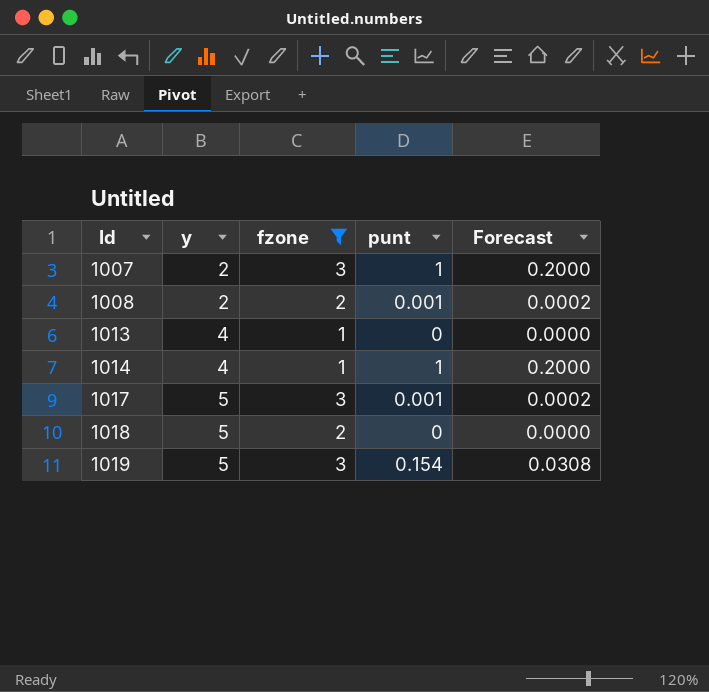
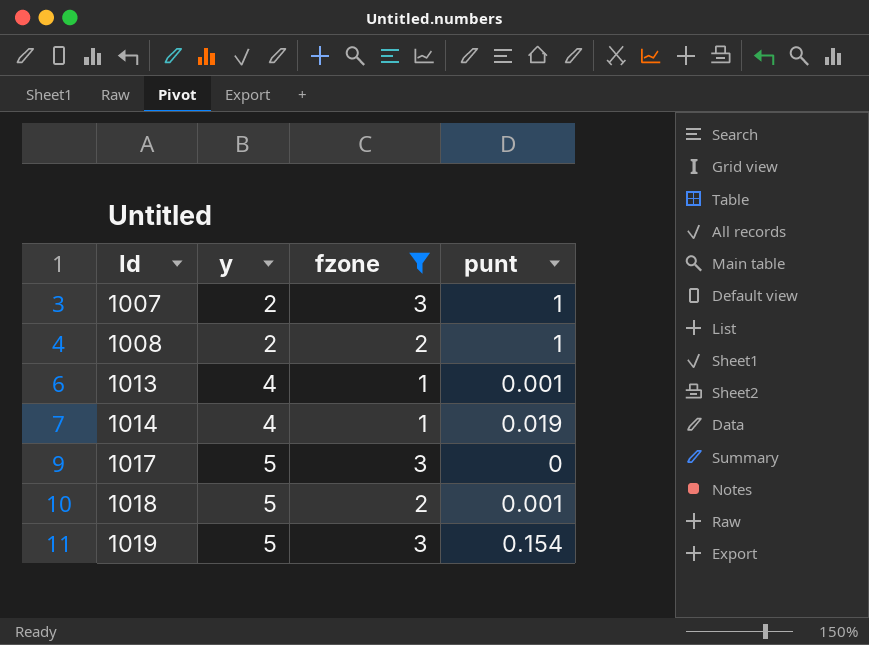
column Forecast | formula: [punt] * 0.2 -> none
1008 | punt: 0.001 -> 1
1013 | punt: 0 -> 0.001
1014 | punt: 1 -> 0.019
1017 | punt: 0.001 -> 0
1018 | punt: 0 -> 0.001

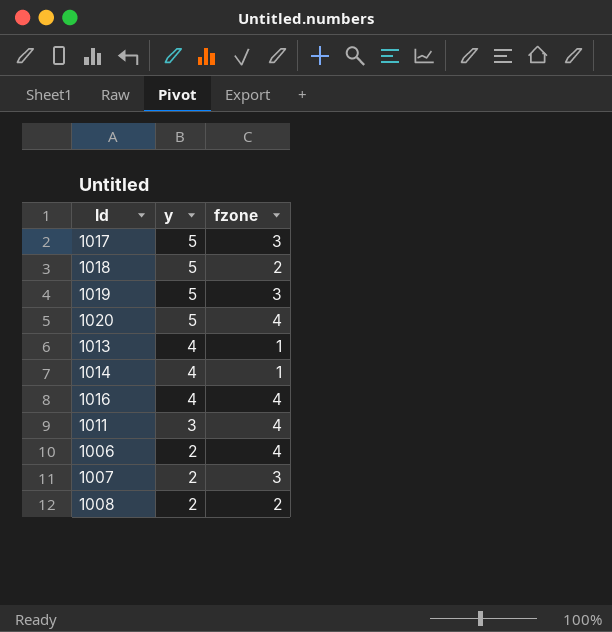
filter: fzone != 4 -> none
row order: Id ascending -> y descending
column punt | position: 4 -> none

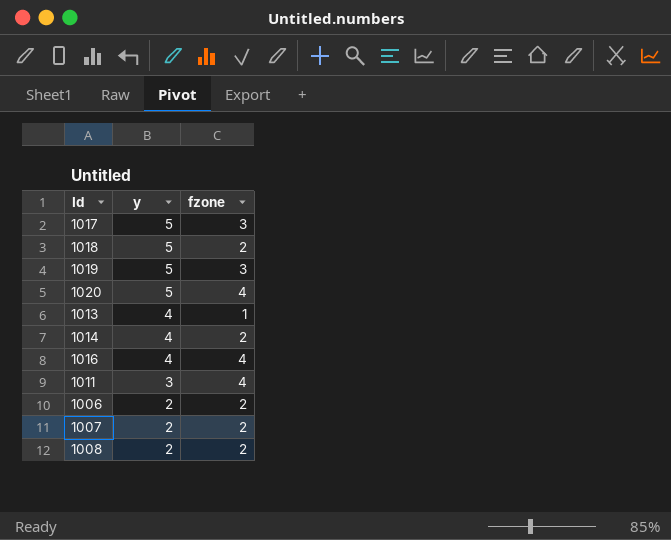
1014 | fzone: 1 -> 2
1006 | fzone: 4 -> 2
1007 | fzone: 3 -> 2

